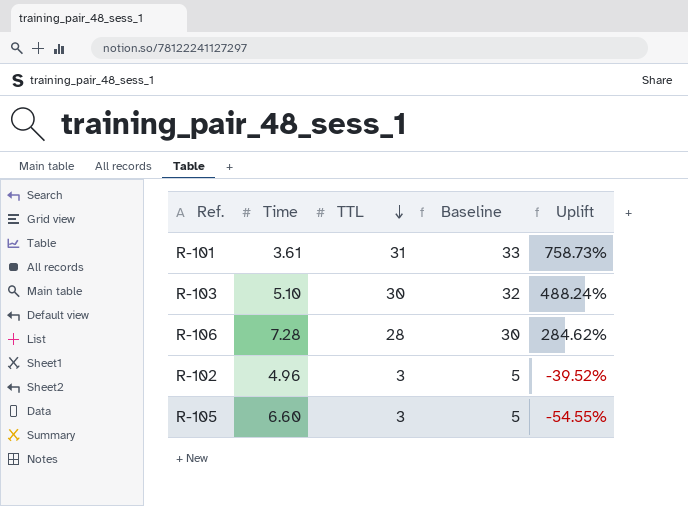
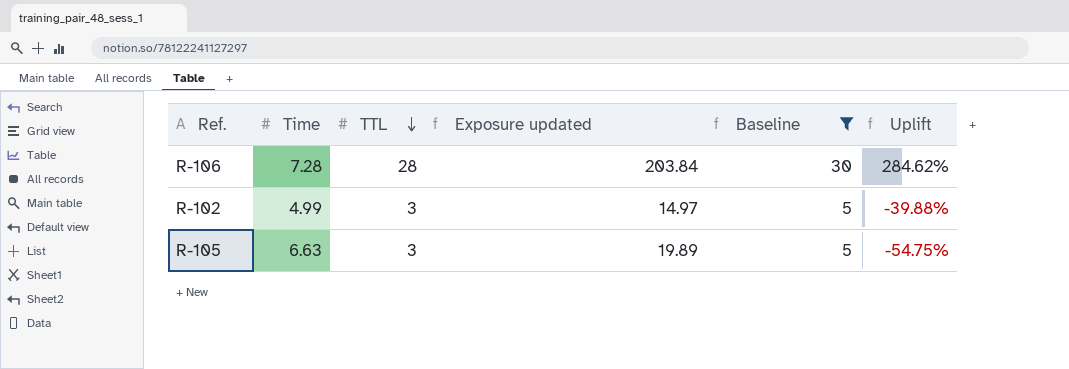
filter: none -> Baseline <= 30
column Exposure updated | formula: none -> [Time] * [TTL]
R-102 | Time: 4.96 -> 4.99
R-102 | Uplift: -39.52% -> -39.88%
R-105 | Time: 6.60 -> 6.63
R-105 | Uplift: -54.55% -> -54.75%

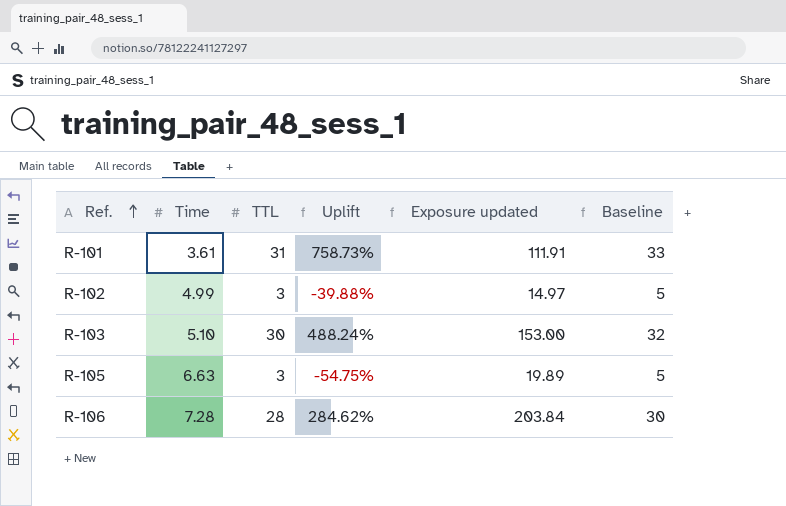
filter: Baseline <= 30 -> none
row order: TTL descending -> Ref. ascending
column Uplift | position: 6 -> 4

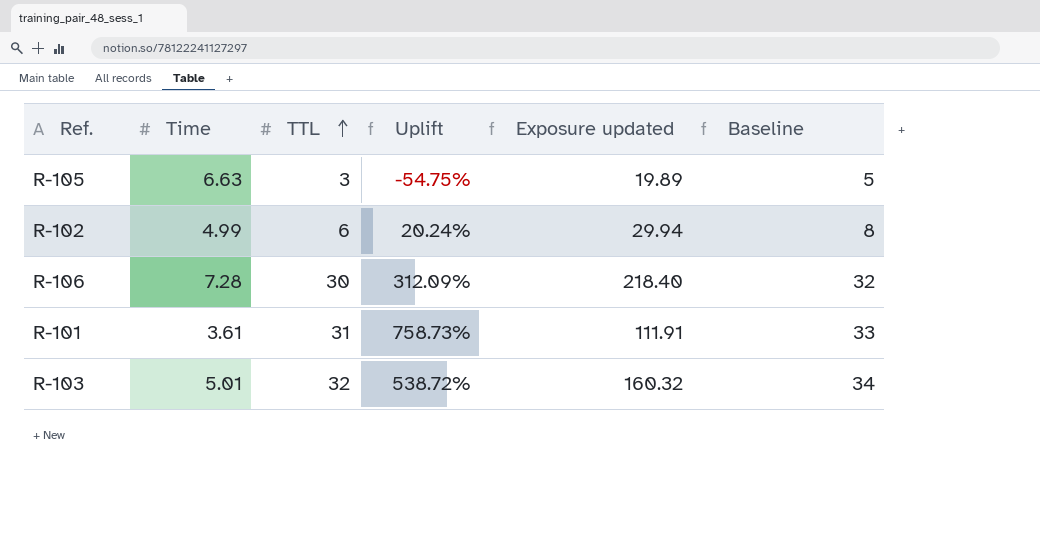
row order: Ref. ascending -> TTL ascending
R-102 | TTL: 3 -> 6
R-102 | Uplift: -39.88% -> 20.24%
R-102 | Exposure updated: 14.97 -> 29.94
R-102 | Baseline: 5 -> 8
R-106 | TTL: 28 -> 30
R-106 | Uplift: 284.62% -> 312.09%
R-106 | Exposure updated: 203.84 -> 218.40
R-106 | Baseline: 30 -> 32
R-103 | Time: 5.10 -> 5.01
R-103 | TTL: 30 -> 32
R-103 | Uplift: 488.24% -> 538.72%
R-103 | Exposure updated: 153.00 -> 160.32
R-103 | Baseline: 32 -> 34

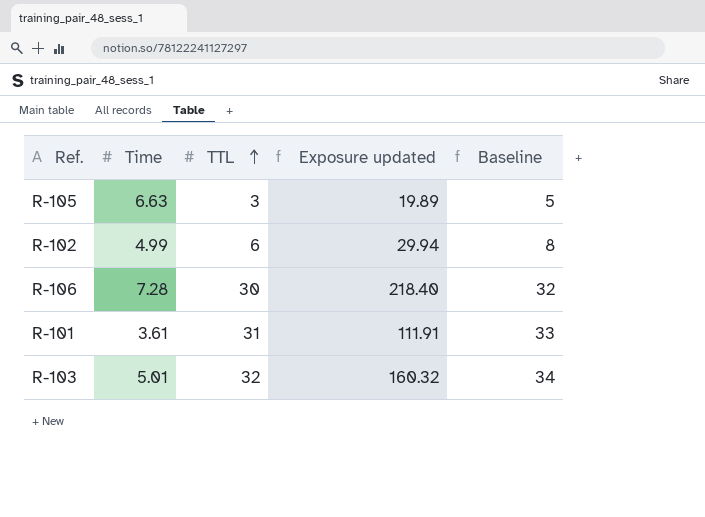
column Uplift | formula: ([TTL] - [Time]) / [Time] -> none

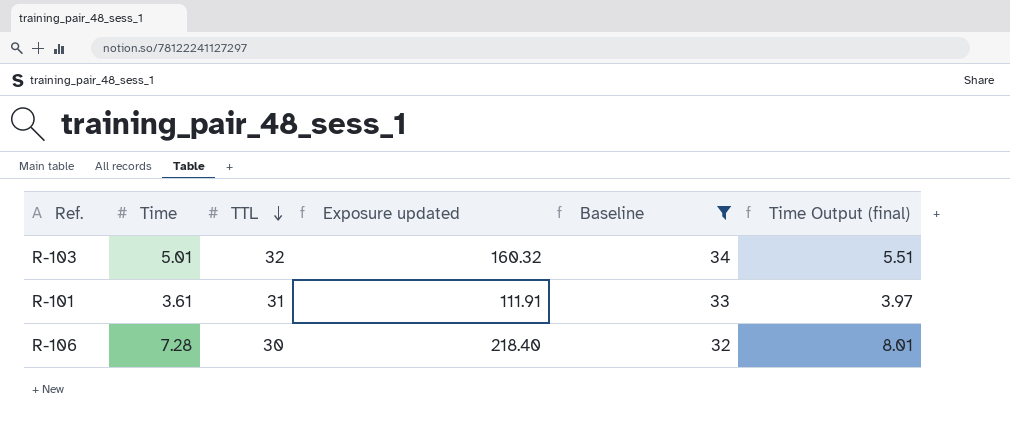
filter: none -> Baseline >= 32
row order: TTL ascending -> TTL descending
column Time Output (final) | formula: none -> [Time] * 1.1

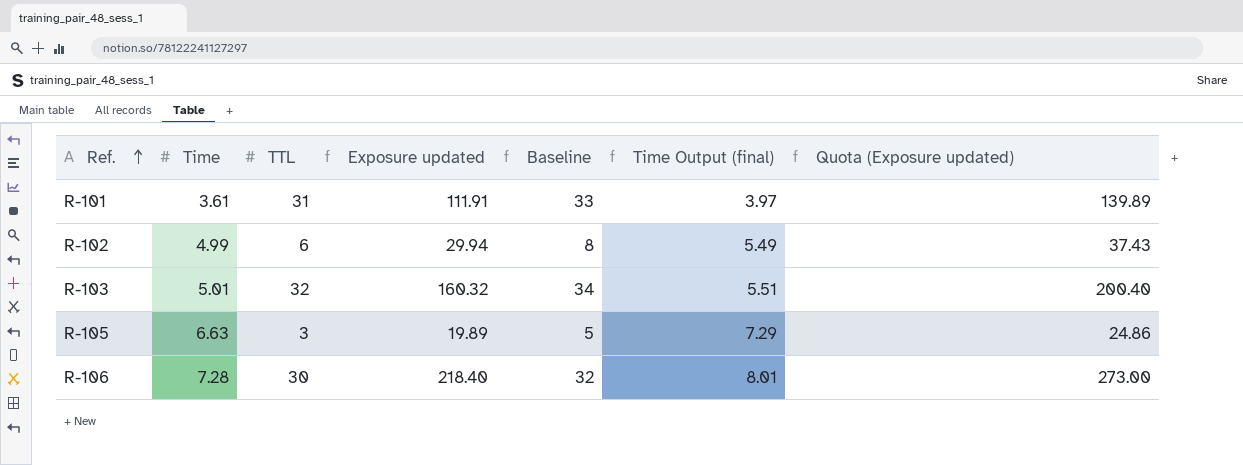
filter: Baseline >= 32 -> none
row order: TTL descending -> Ref. ascending
column Quota (Exposure updated) | formula: none -> [Exposure updated] * 1.25

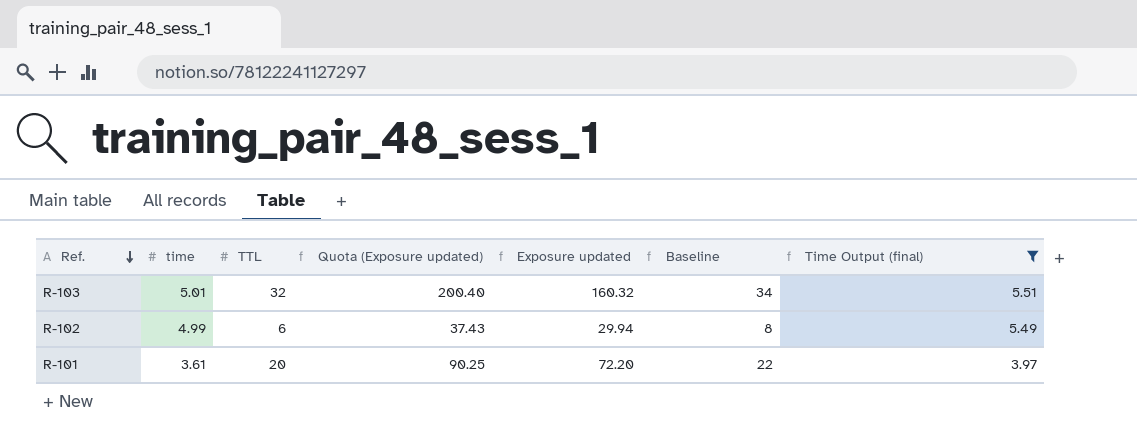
filter: none -> Time Output (final) <= 5.51
row order: Ref. ascending -> Ref. descending
column name: Time -> time
column Quota (Exposure updated) | position: 7 -> 4
R-101 | TTL: 31 -> 20
R-101 | Quota (Exposure updated): 139.89 -> 90.25
R-101 | Exposure updated: 111.91 -> 72.20
R-101 | Baseline: 33 -> 22

